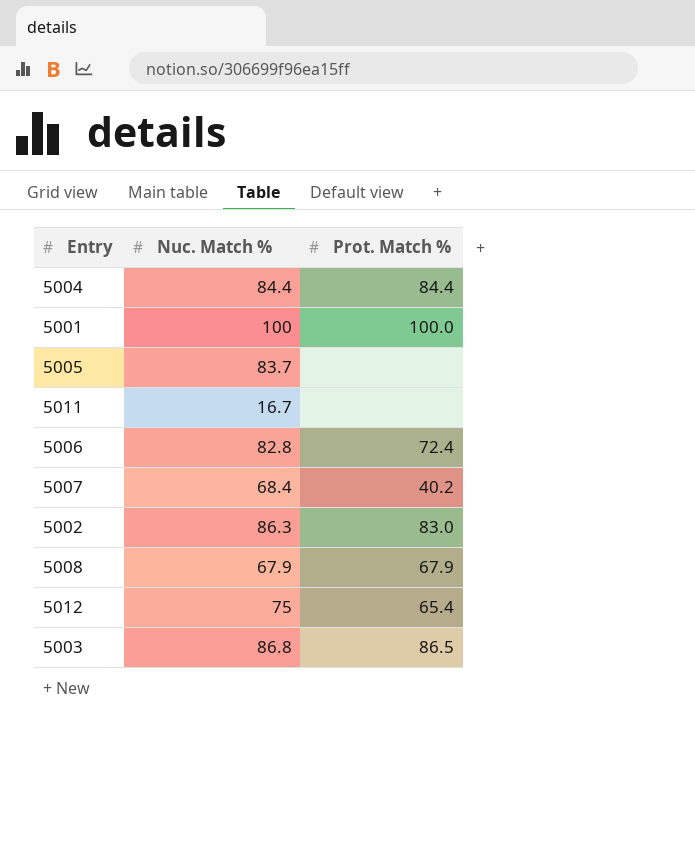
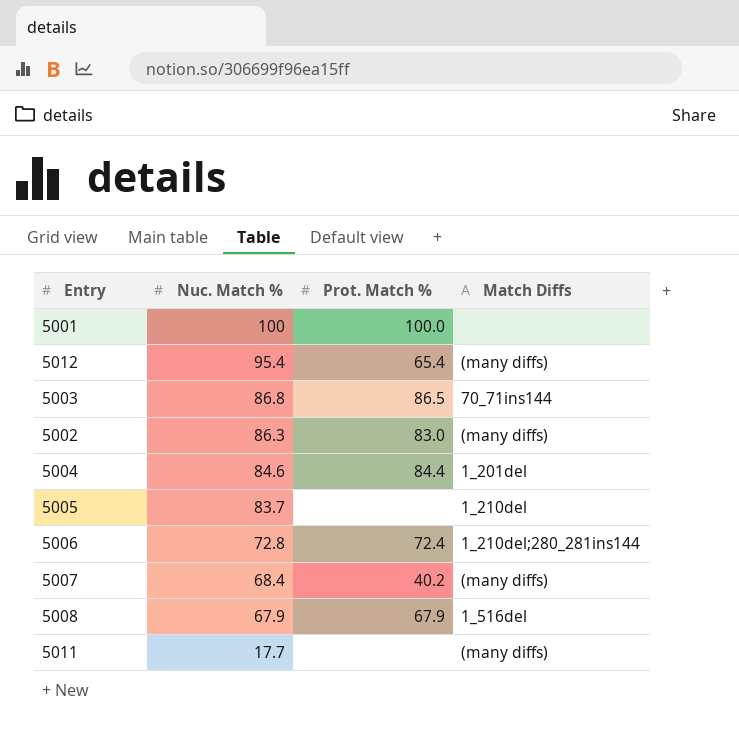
row order: none -> Nuc. Match % descending
column Match Diffs | position: none -> 4
5012 | Nuc. Match %: 75 -> 95.4
5004 | Nuc. Match %: 84.4 -> 84.6
5006 | Nuc. Match %: 82.8 -> 72.8
5011 | Nuc. Match %: 16.7 -> 17.7

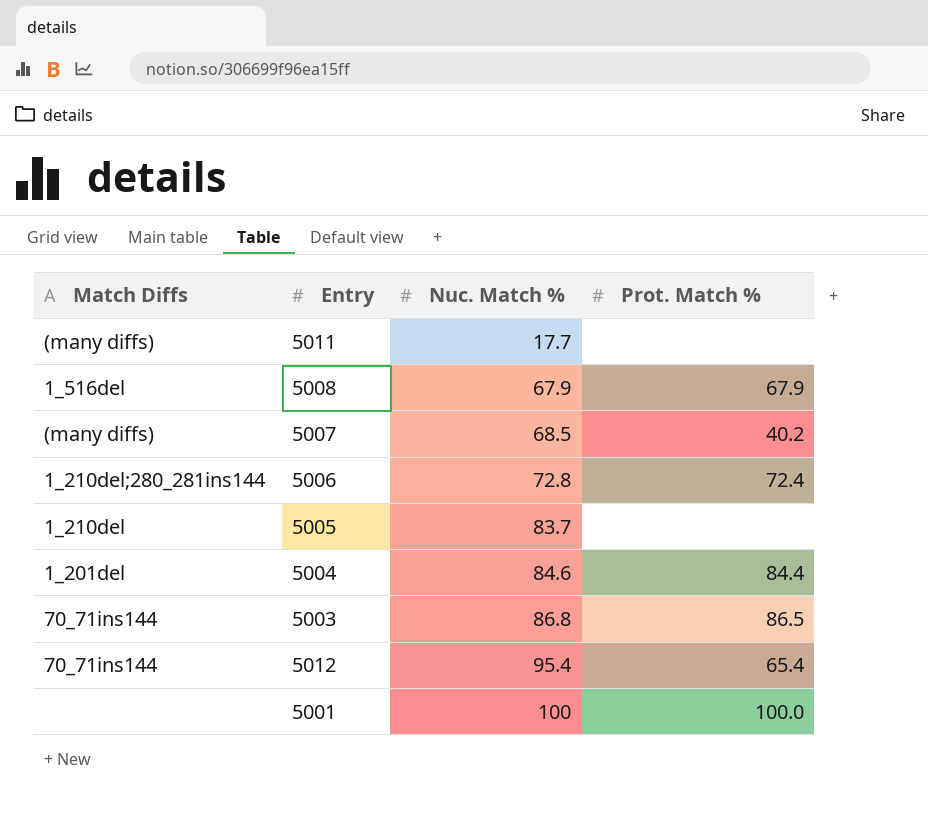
row order: Nuc. Match % descending -> Nuc. Match % ascending
column Match Diffs | position: 4 -> 1
row 5002: 86.3 | 83.0 | (many diffs) -> none
5007 | Nuc. Match %: 68.4 -> 68.5
5012 | Match Diffs: (many diffs) -> 70_71ins144

